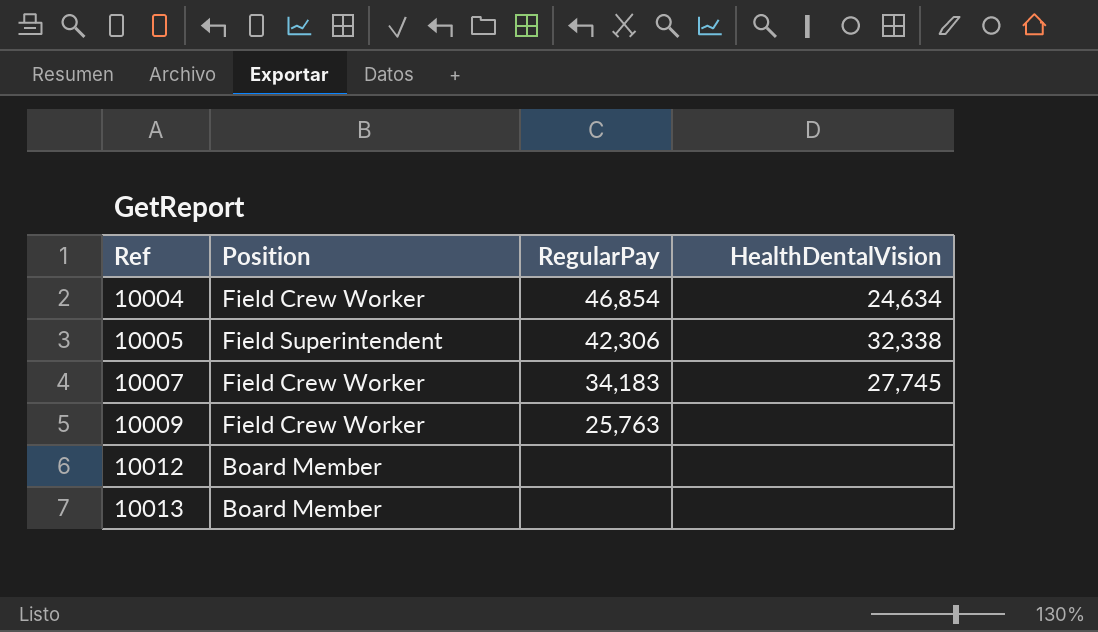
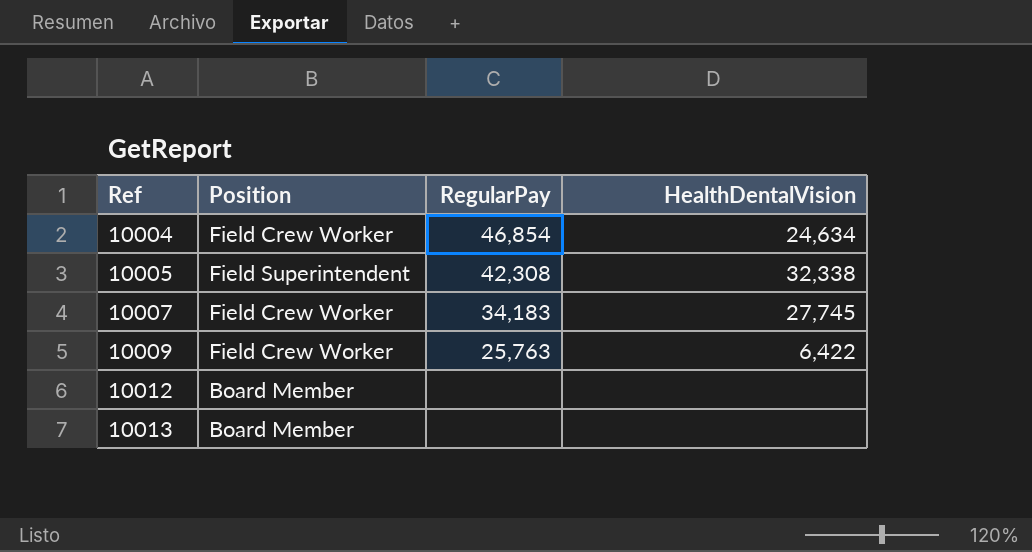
10005 | RegularPay: 42,306 -> 42,308
10009 | HealthDentalVision: none -> 6,422

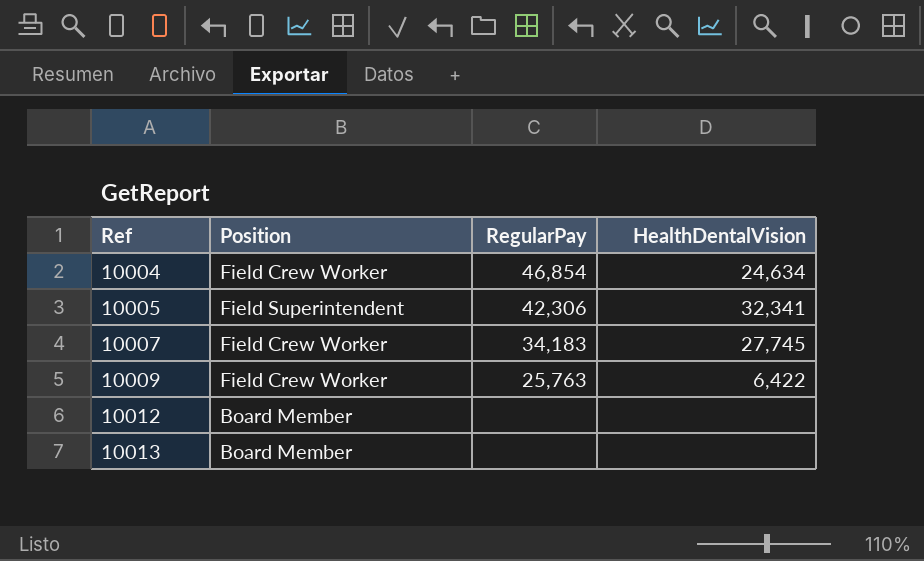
10005 | RegularPay: 42,308 -> 42,306
10005 | HealthDentalVision: 32,338 -> 32,341

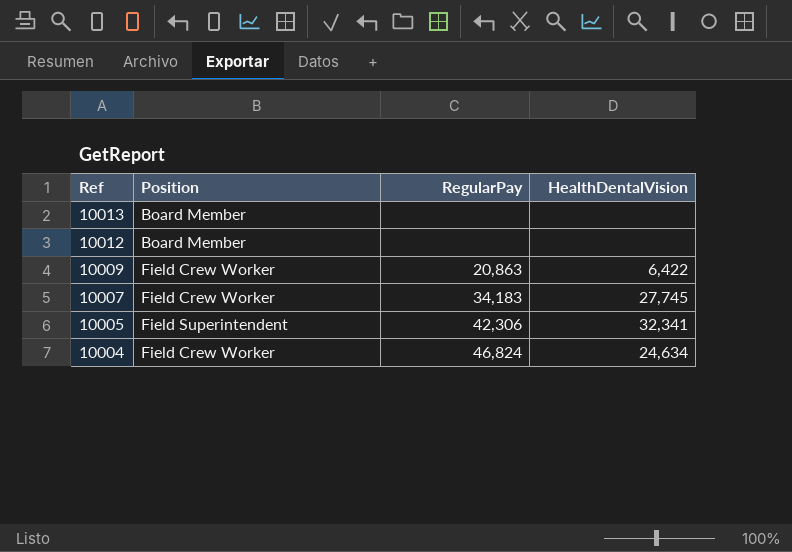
row order: Ref ascending -> Ref descending
10009 | RegularPay: 25,763 -> 20,863
10004 | RegularPay: 46,854 -> 46,824

